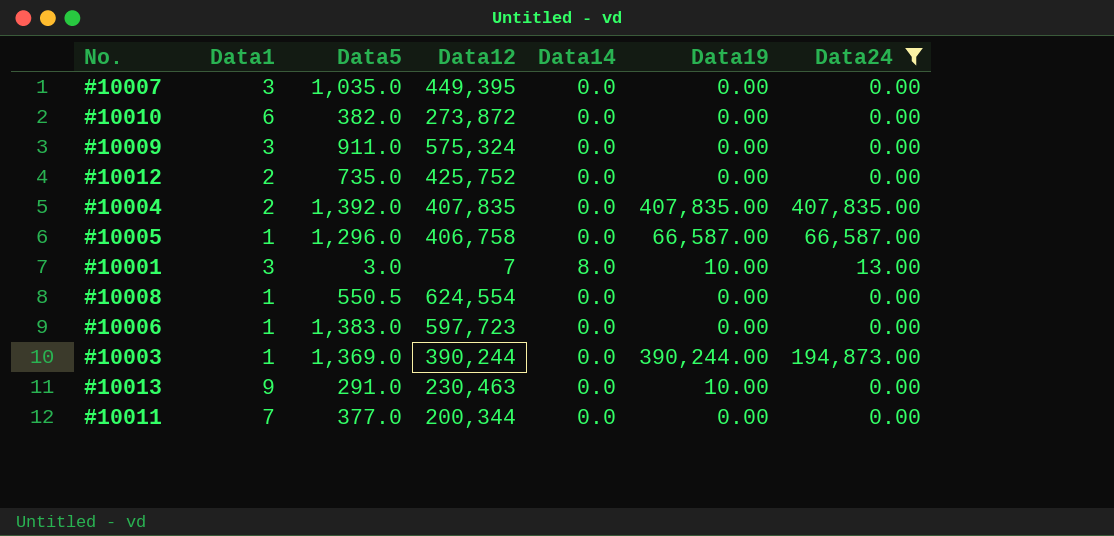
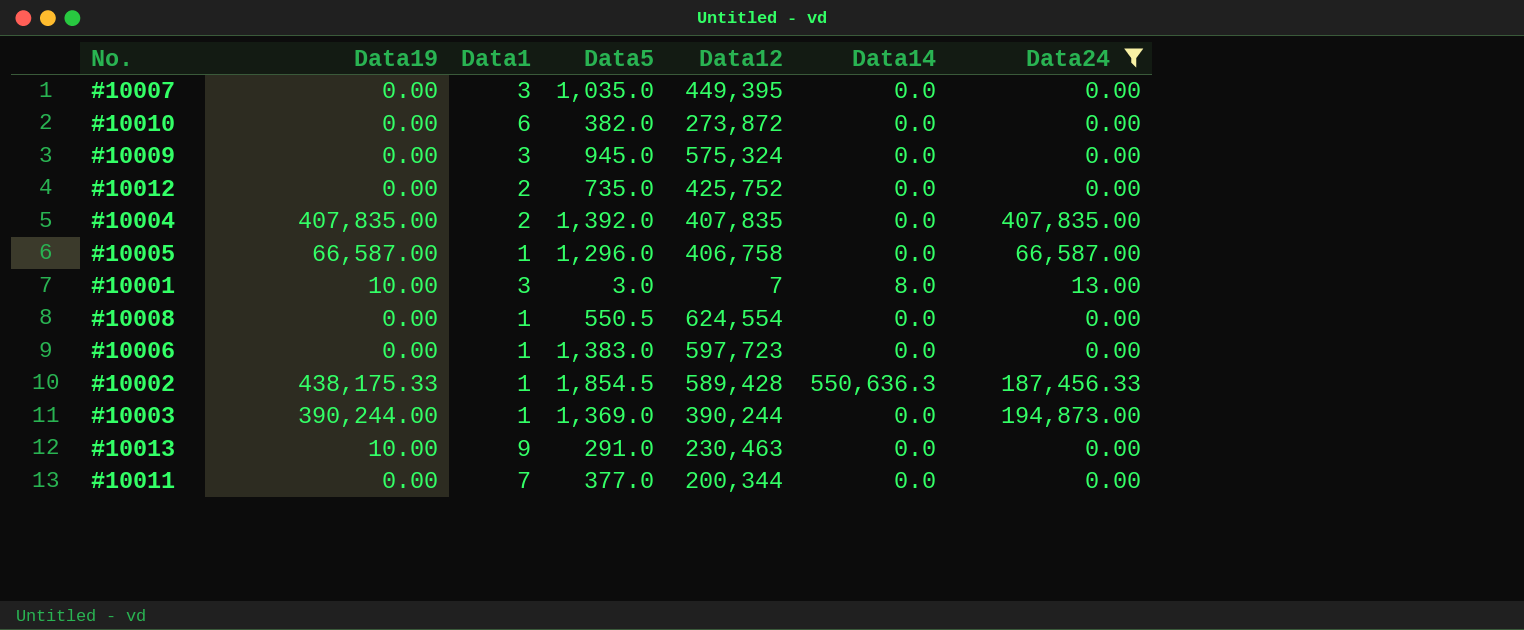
column Data19 | position: 6 -> 2
#10009 | Data5: 911.0 -> 945.0
row #10002: none -> 438,175.33 | 1 | 1,854.5 | 589,428 | 550,636.3 | 187,456.33

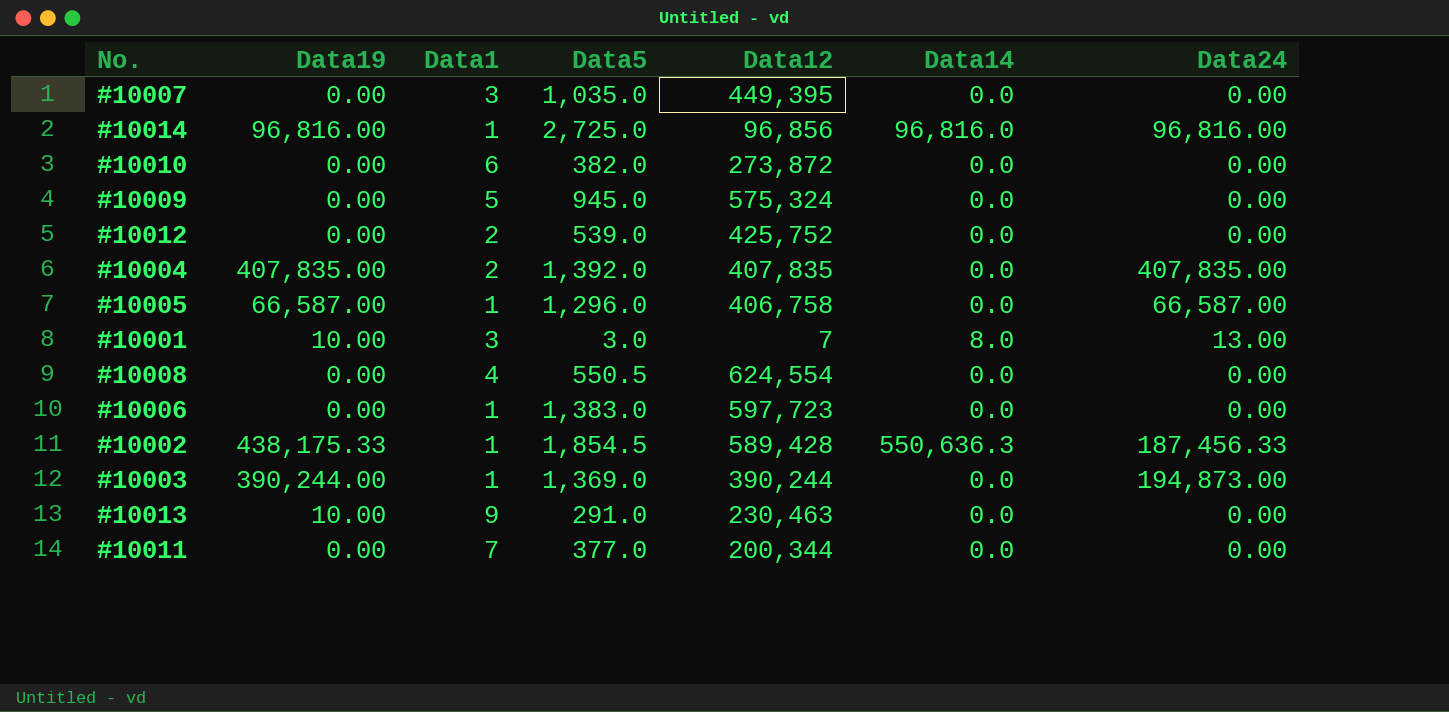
filter: Data24 != 96,816.00 -> none
#10009 | Data1: 3 -> 5
#10012 | Data5: 735.0 -> 539.0
#10008 | Data1: 1 -> 4

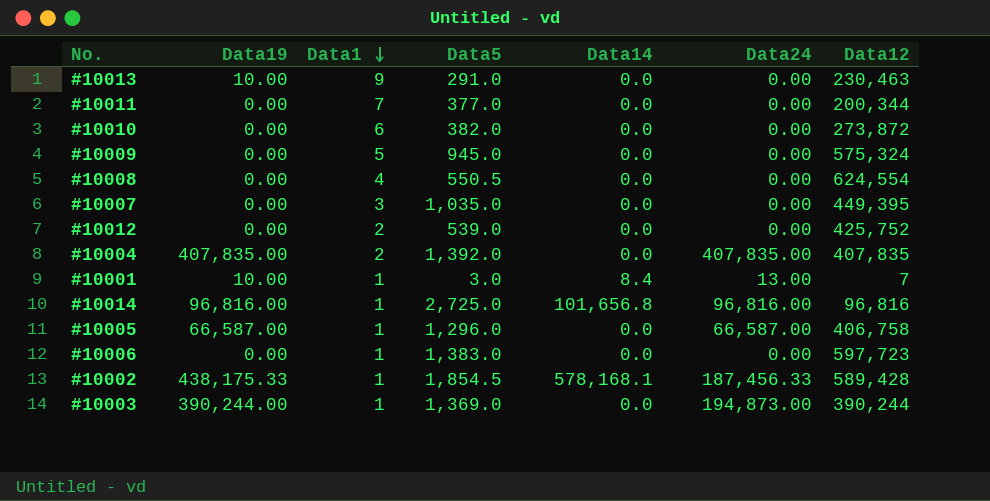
row order: none -> Data1 descending
column Data12 | position: 5 -> 7
#10001 | Data1: 3 -> 1
#10001 | Data14: 8.0 -> 8.4
#10014 | Data14: 96,816.0 -> 101,656.8
#10014 | Data12: 96,856 -> 96,816
#10002 | Data14: 550,636.3 -> 578,168.1

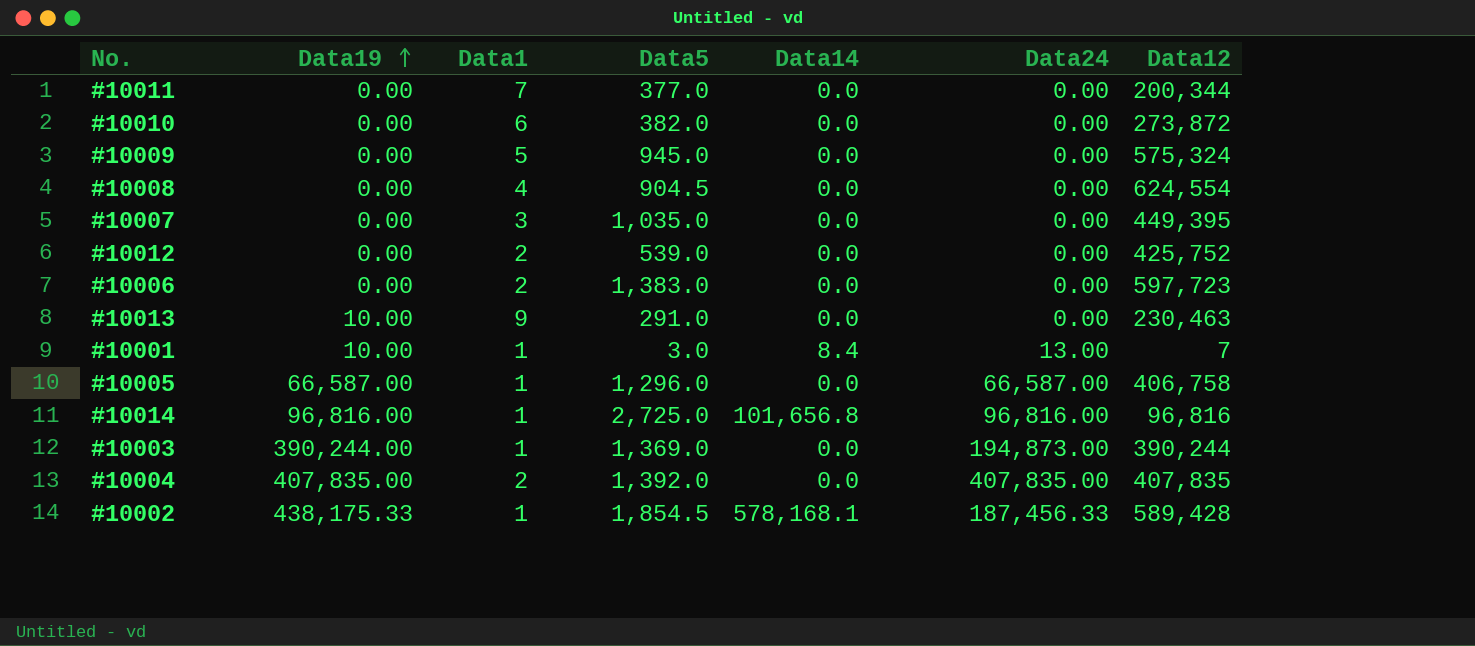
row order: Data1 descending -> Data19 ascending
#10008 | Data5: 550.5 -> 904.5
#10006 | Data1: 1 -> 2

